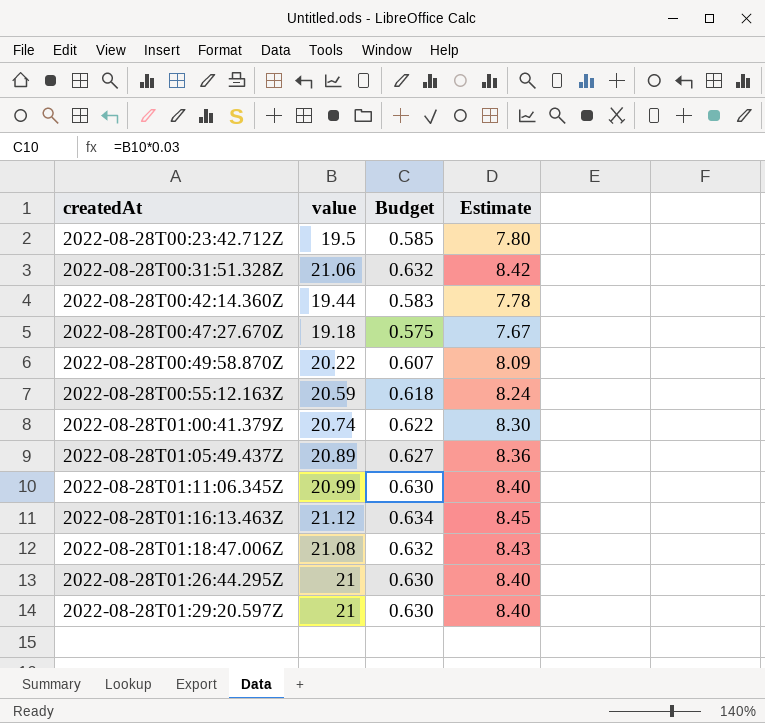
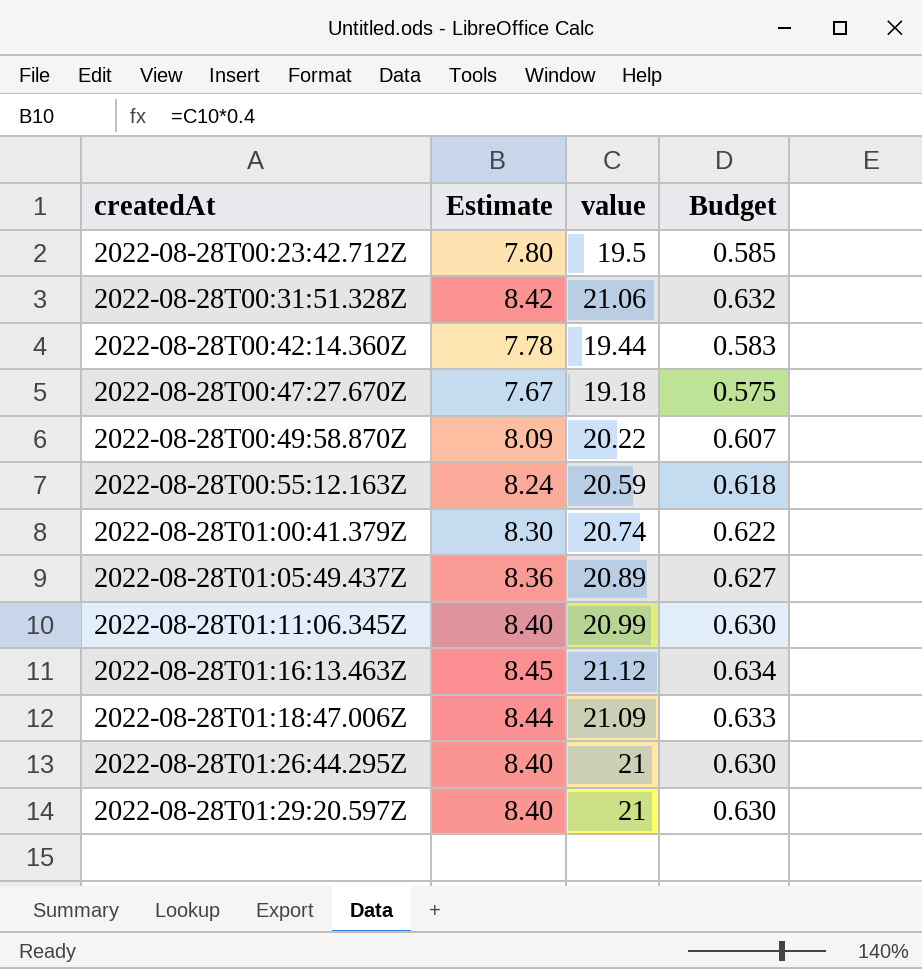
column Estimate | position: 4 -> 2
2022-08-28T01:18:47.006Z | Estimate: 8.43 -> 8.44
2022-08-28T01:18:47.006Z | value: 21.08 -> 21.09
2022-08-28T01:18:47.006Z | Budget: 0.632 -> 0.633

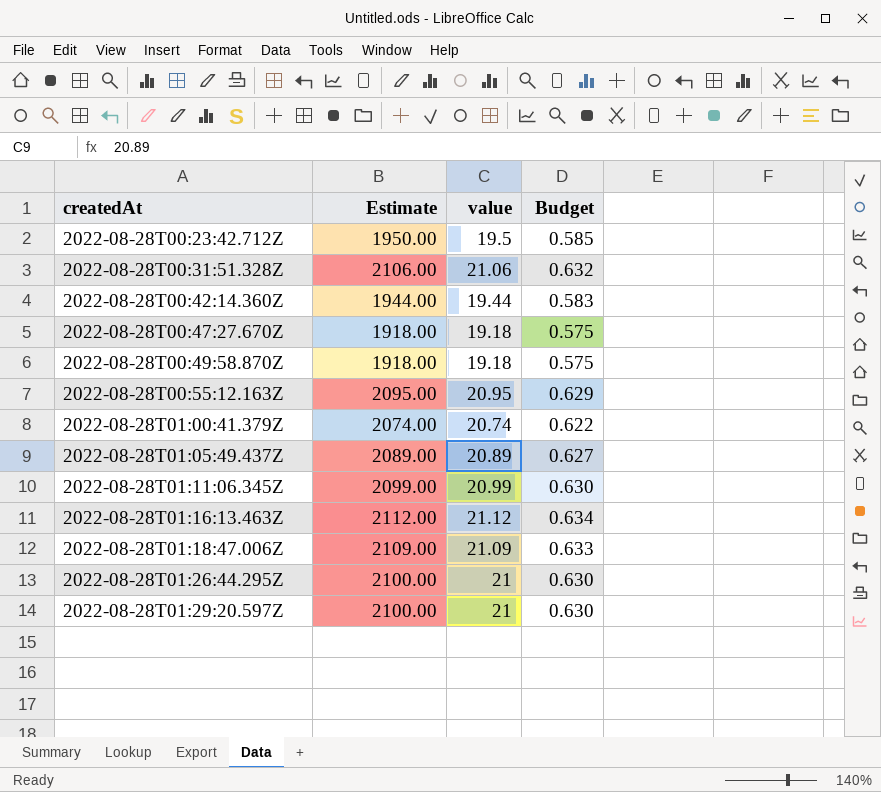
column Estimate | formula: [value] * 0.4 -> [value] * 100
2022-08-28T00:49:58.870Z | value: 20.22 -> 19.18
2022-08-28T00:49:58.870Z | Budget: 0.607 -> 0.575
2022-08-28T00:55:12.163Z | value: 20.59 -> 20.95
2022-08-28T00:55:12.163Z | Budget: 0.618 -> 0.629

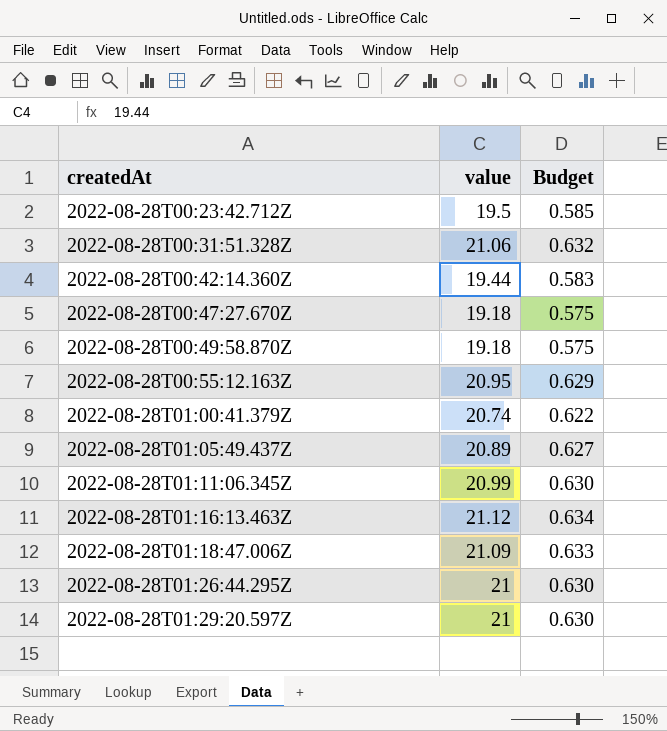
column Estimate | formula: [value] * 100 -> none

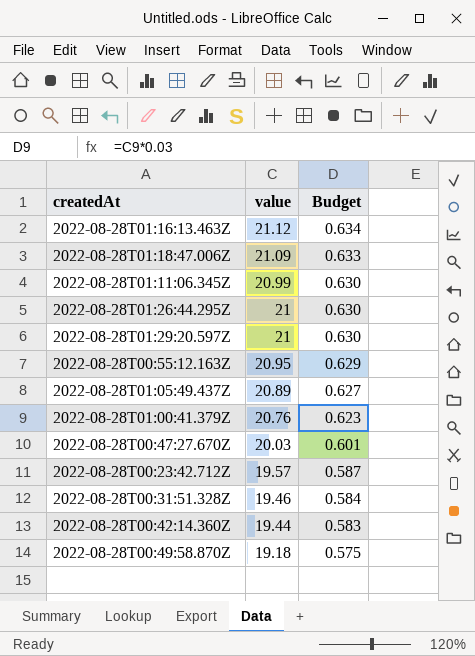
row order: createdAt ascending -> Budget descending
2022-08-28T01:00:41.379Z | value: 20.74 -> 20.76
2022-08-28T01:00:41.379Z | Budget: 0.622 -> 0.623
2022-08-28T00:47:27.670Z | value: 19.18 -> 20.03
2022-08-28T00:47:27.670Z | Budget: 0.575 -> 0.601
2022-08-28T00:23:42.712Z | value: 19.5 -> 19.57
2022-08-28T00:23:42.712Z | Budget: 0.585 -> 0.587
2022-08-28T00:31:51.328Z | value: 21.06 -> 19.46
2022-08-28T00:31:51.328Z | Budget: 0.632 -> 0.584

